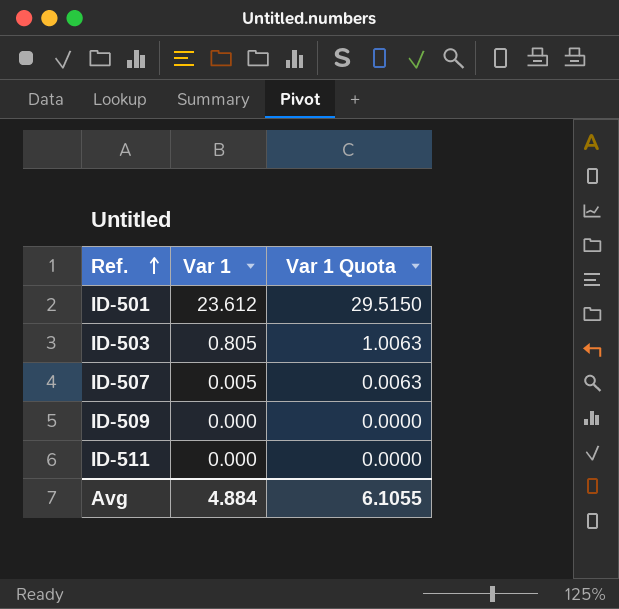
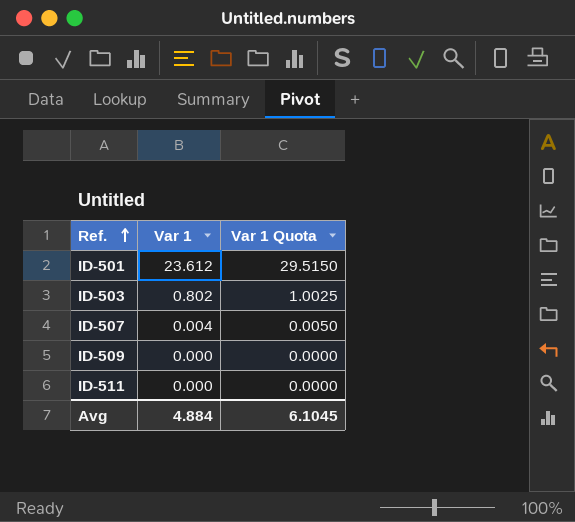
ID-503 | Var 1: 0.805 -> 0.802
ID-503 | Var 1 Quota: 1.0063 -> 1.0025
ID-507 | Var 1: 0.005 -> 0.004
ID-507 | Var 1 Quota: 0.0063 -> 0.0050
Avg | Var 1 Quota: 6.1055 -> 6.1045

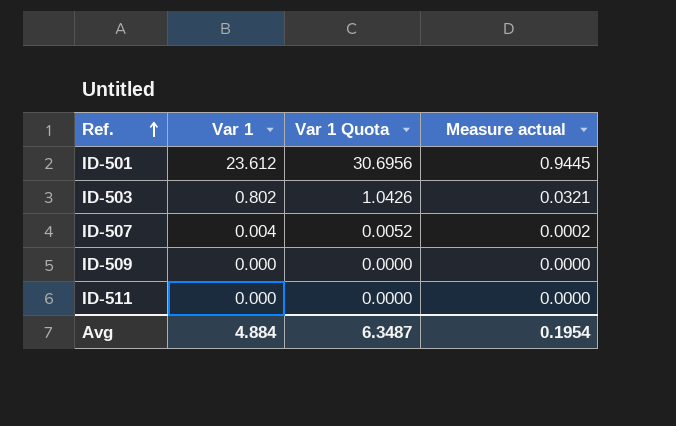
column Var 1 Quota | formula: [Var 1] * 1.25 -> [Var 1] * 1.3
column Measure actual | formula: none -> [Var 1] * 0.04
Avg | Var 1 Quota: 6.1045 -> 6.3487

